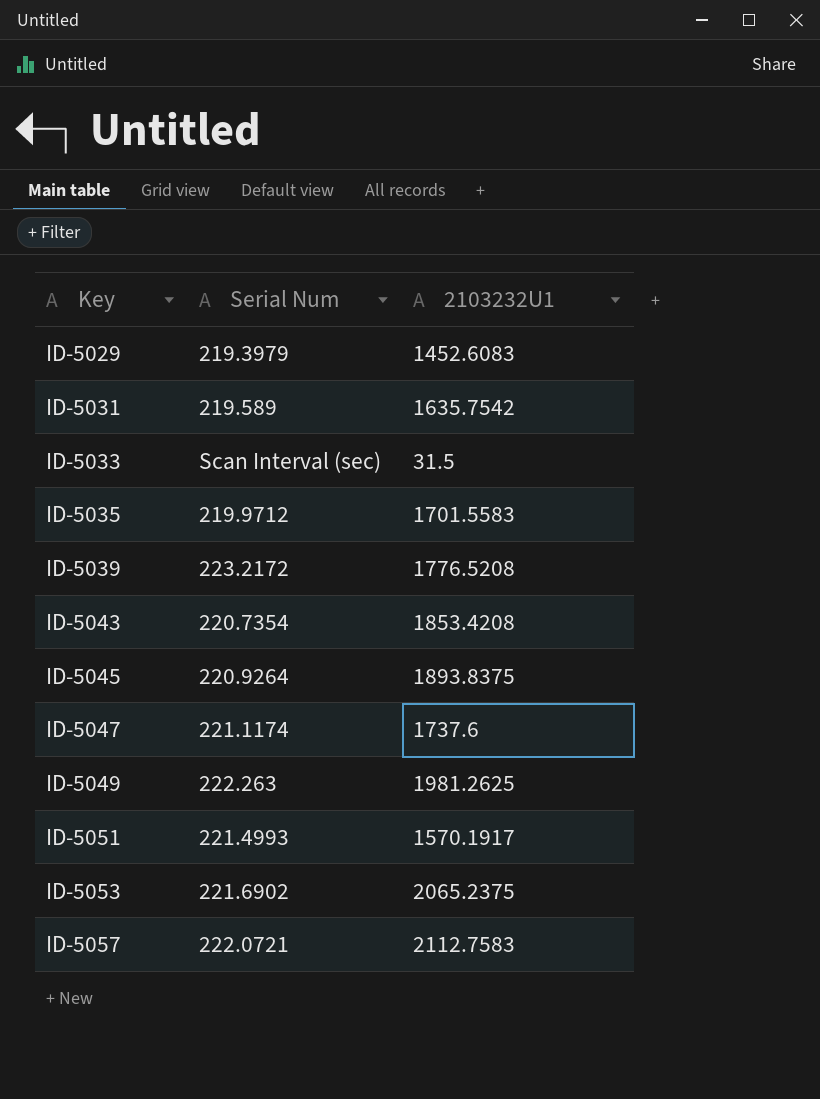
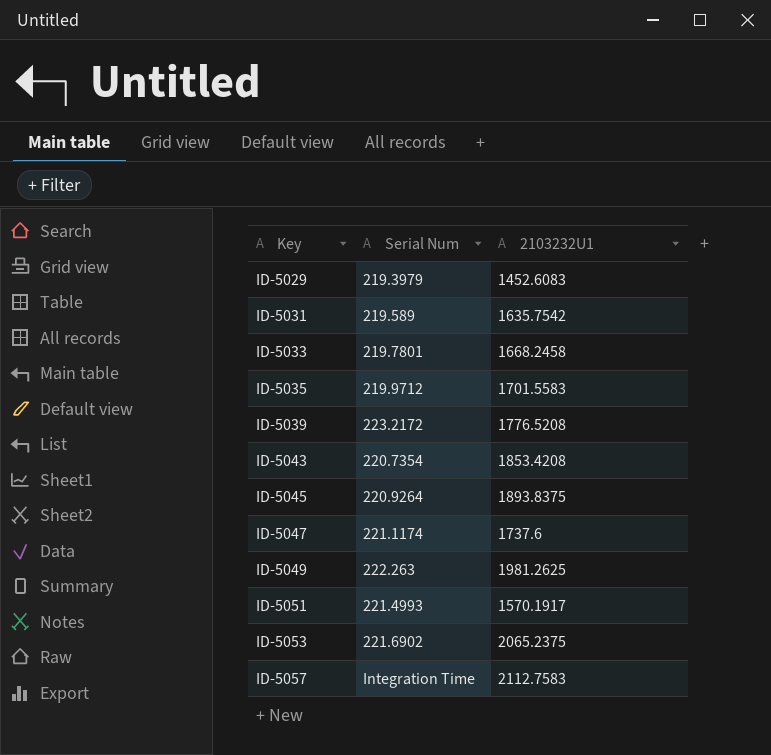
ID-5033 | Serial Num: Scan Interval (sec) -> 219.7801
ID-5033 | 2103232U1: 31.5 -> 1668.2458
ID-5057 | Serial Num: 222.0721 -> Integration Time

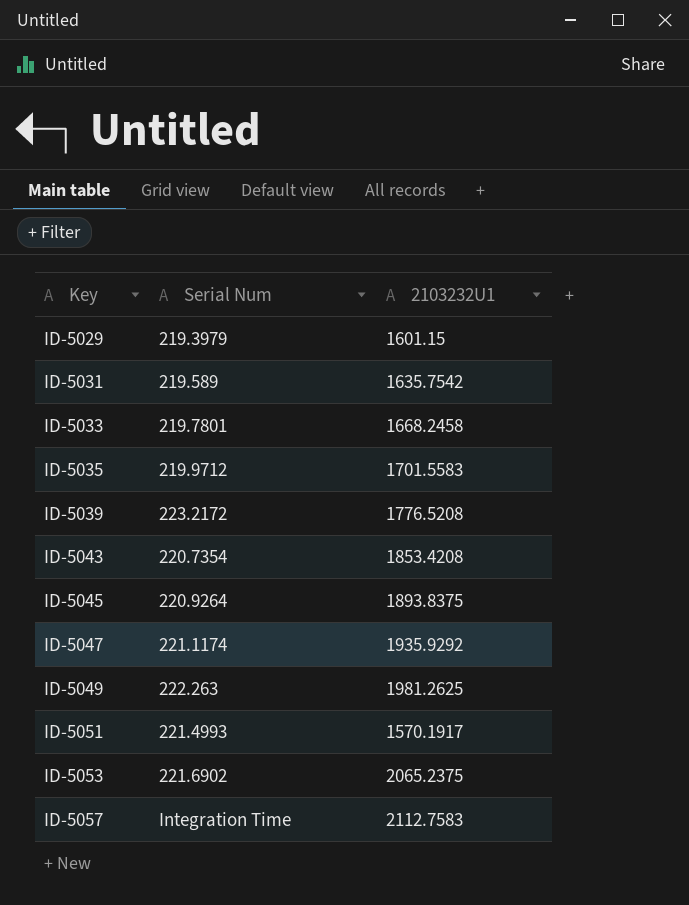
ID-5029 | 2103232U1: 1452.6083 -> 1601.15
ID-5047 | 2103232U1: 1737.6 -> 1935.9292

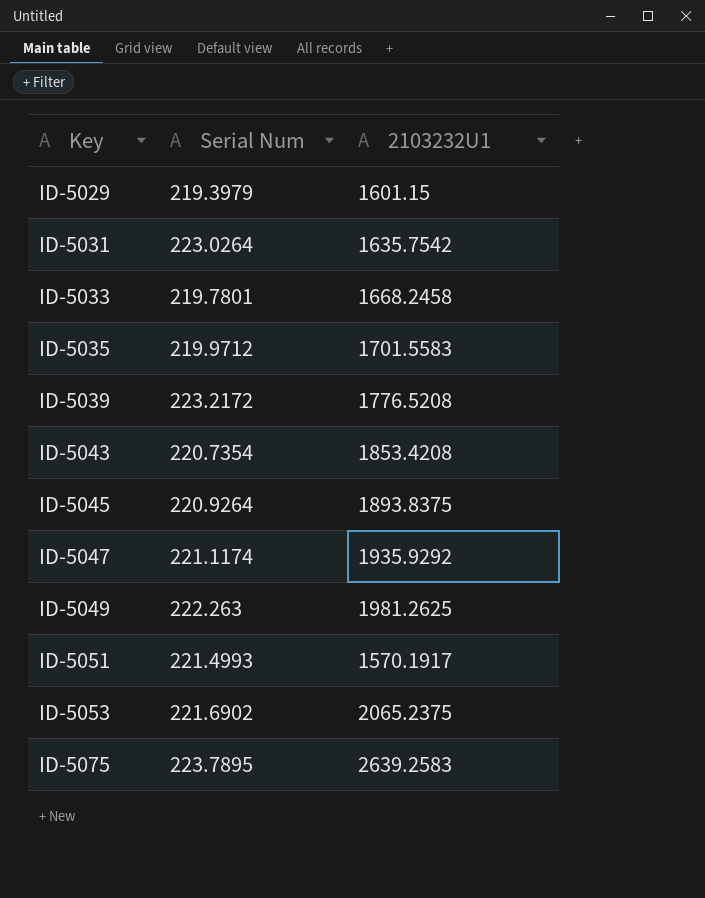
row ID-5057: Integration Time | 2112.7583 -> none
ID-5031 | Serial Num: 219.589 -> 223.0264
row ID-5075: none -> 223.7895 | 2639.2583

